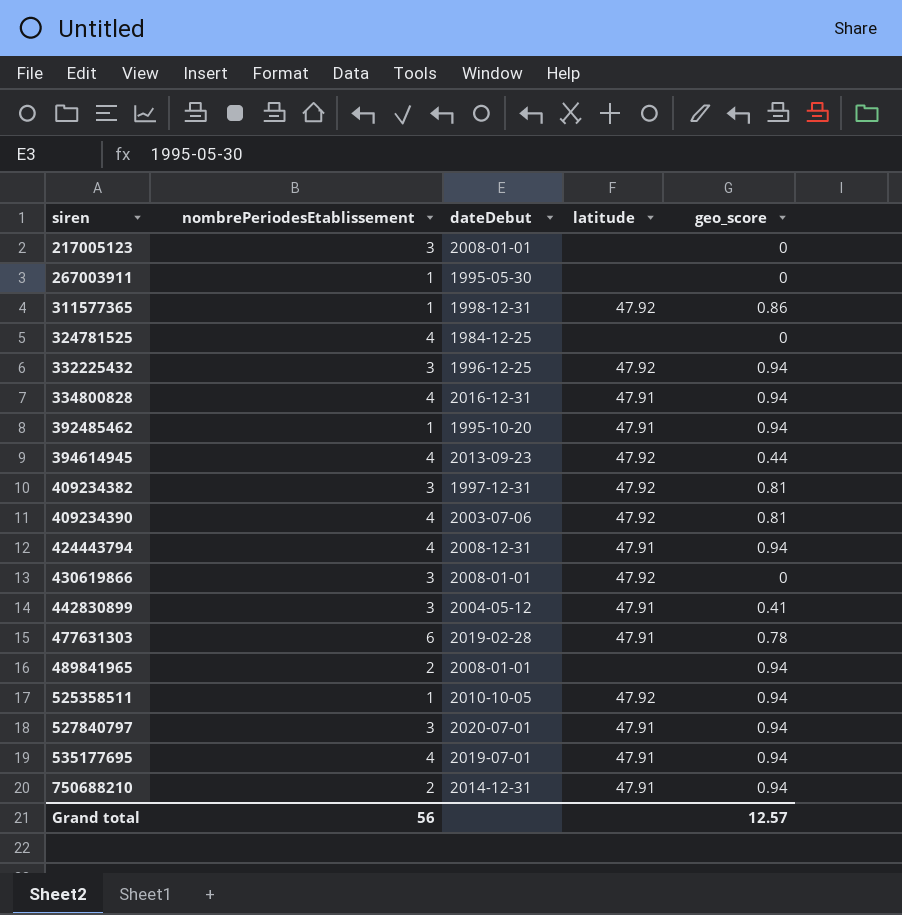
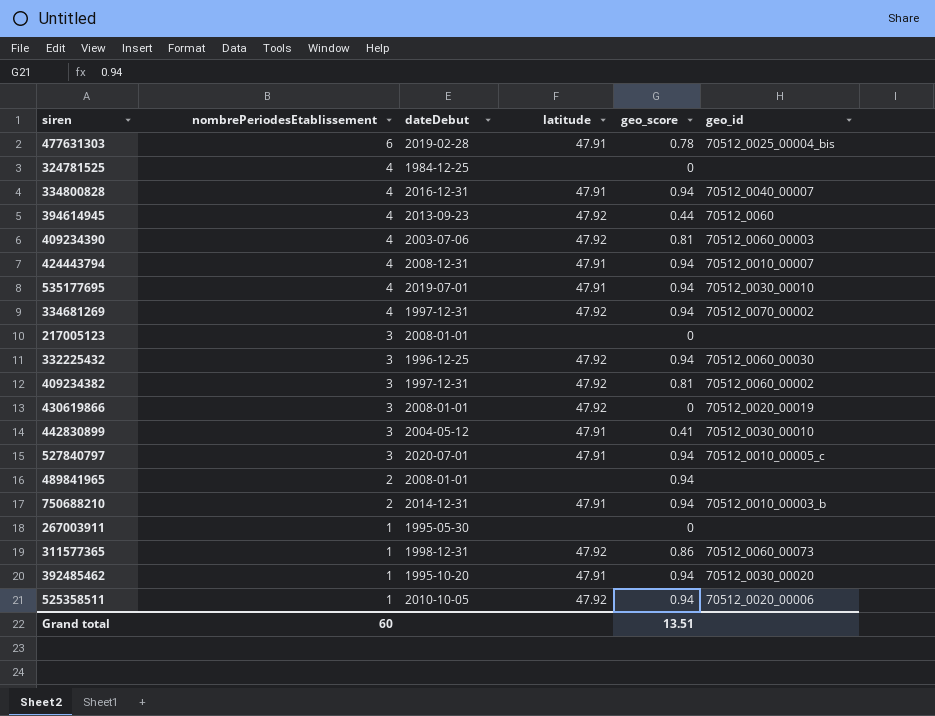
row order: siren ascending -> nombrePeriodesEtablissement descending
column geo_id | position: none -> 6
row 334681269: none -> 4 | 1997-12-31 | 47.92 | 0.94 | 70512_0070_00002
Grand total | nombrePeriodesEtablissement: 56 -> 60
Grand total | geo_score: 12.57 -> 13.51

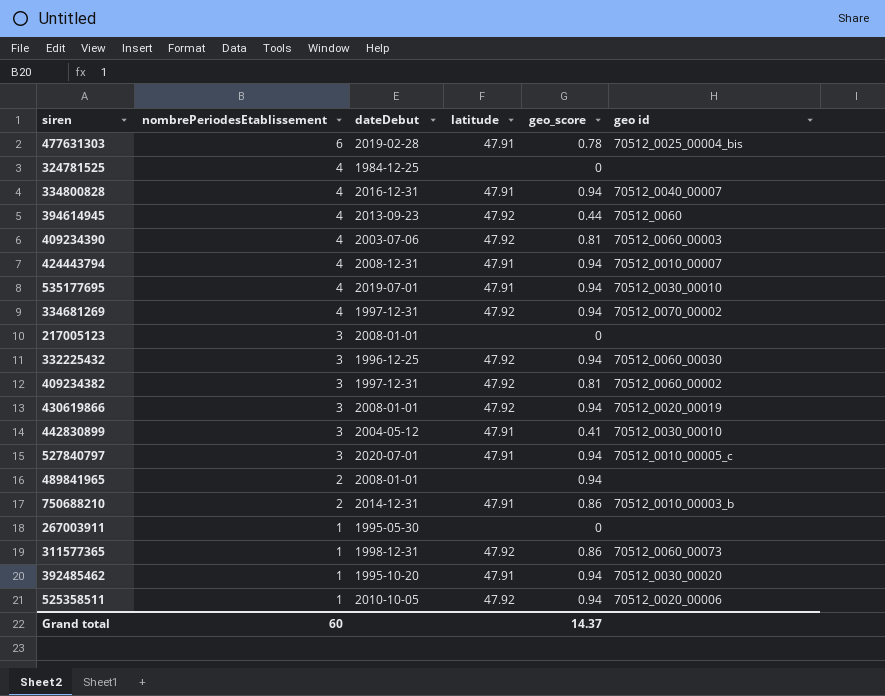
column name: geo_id -> geo id
430619866 | geo_score: 0 -> 0.94
750688210 | geo_score: 0.94 -> 0.86
Grand total | geo_score: 13.51 -> 14.37

